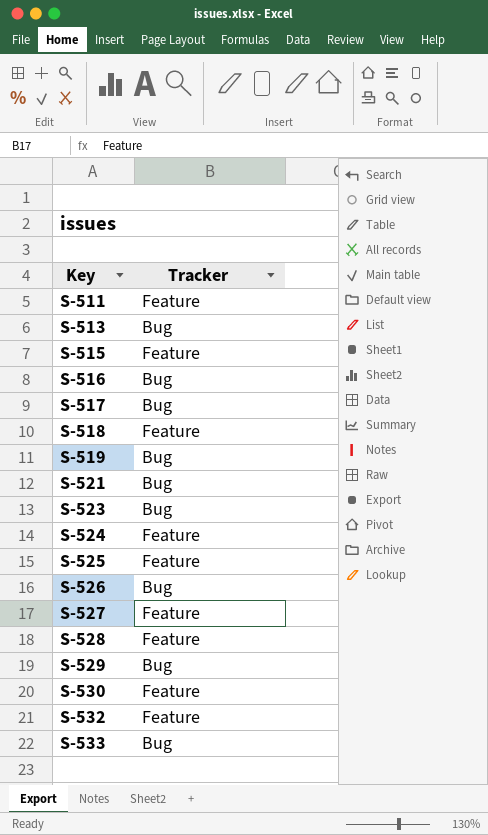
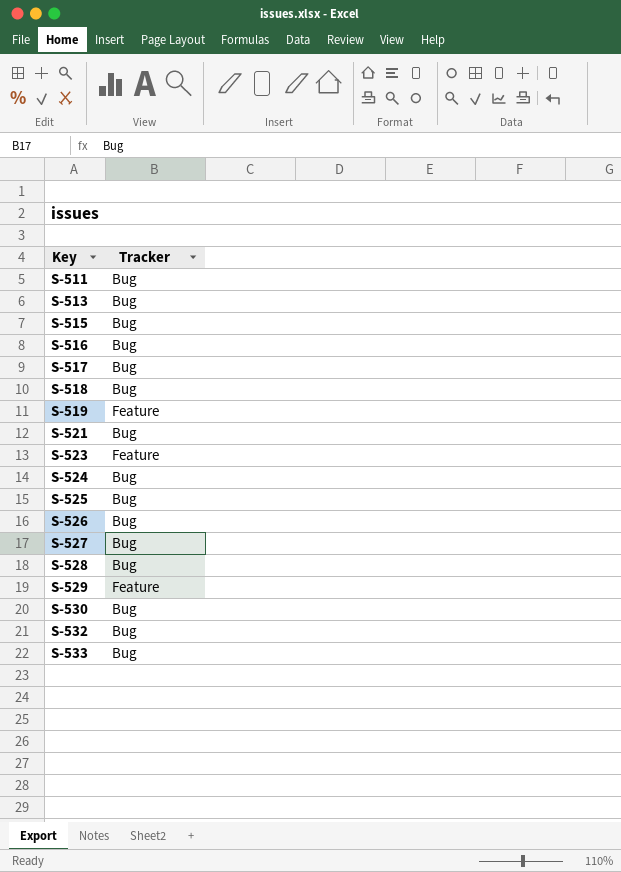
S-511 | Tracker: Feature -> Bug
S-515 | Tracker: Feature -> Bug
S-518 | Tracker: Feature -> Bug
S-519 | Tracker: Bug -> Feature
S-523 | Tracker: Bug -> Feature
S-524 | Tracker: Feature -> Bug
S-525 | Tracker: Feature -> Bug
S-527 | Tracker: Feature -> Bug
S-528 | Tracker: Feature -> Bug
S-529 | Tracker: Bug -> Feature
S-530 | Tracker: Feature -> Bug
S-532 | Tracker: Feature -> Bug

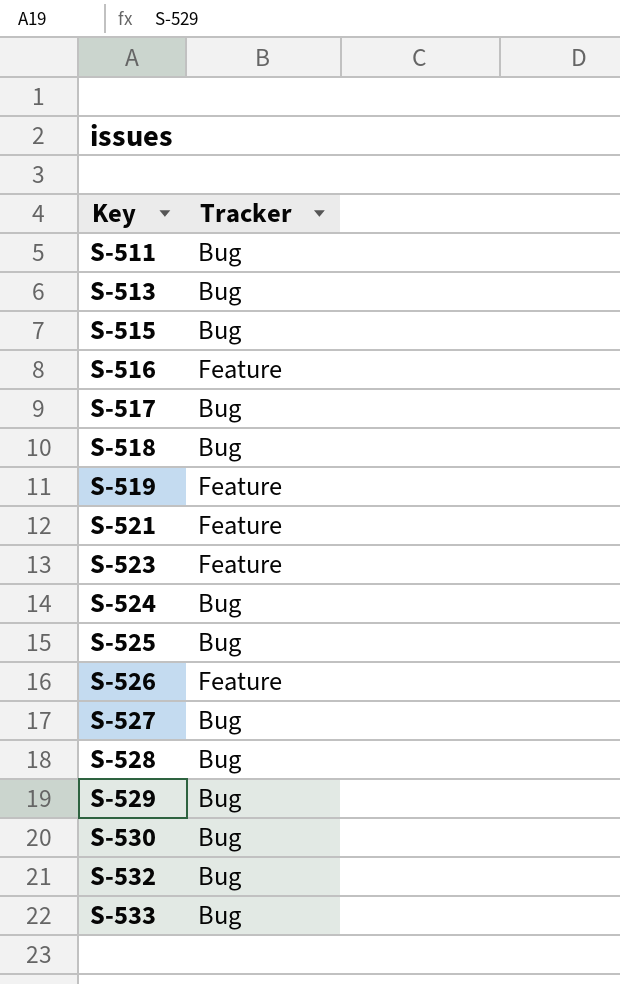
S-516 | Tracker: Bug -> Feature
S-521 | Tracker: Bug -> Feature
S-526 | Tracker: Bug -> Feature
S-529 | Tracker: Feature -> Bug

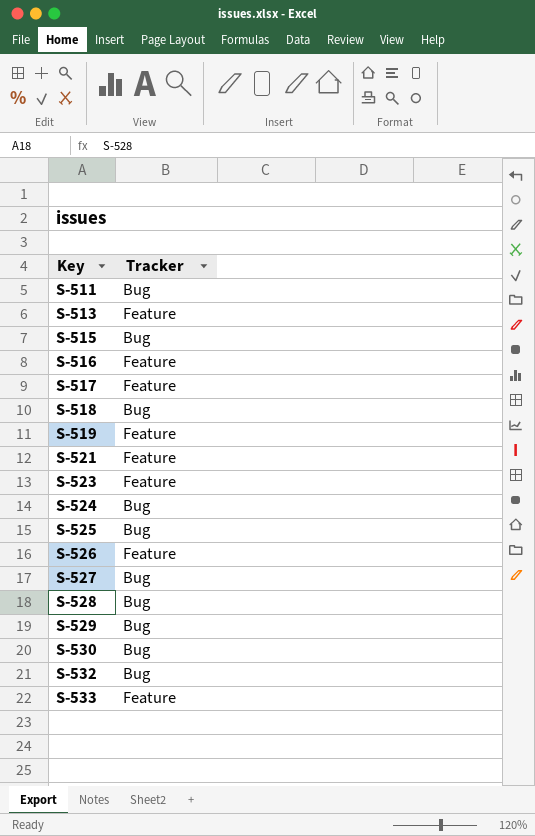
S-513 | Tracker: Bug -> Feature
S-517 | Tracker: Bug -> Feature
S-533 | Tracker: Bug -> Feature

